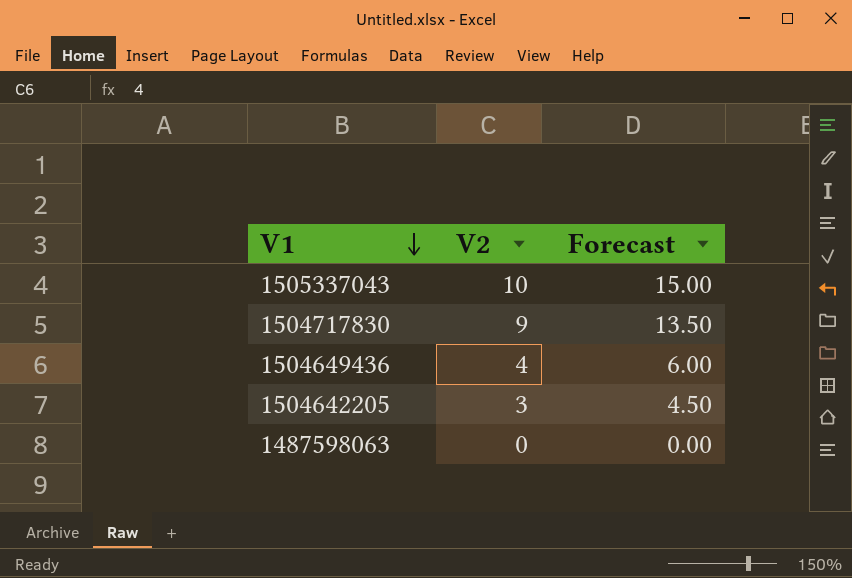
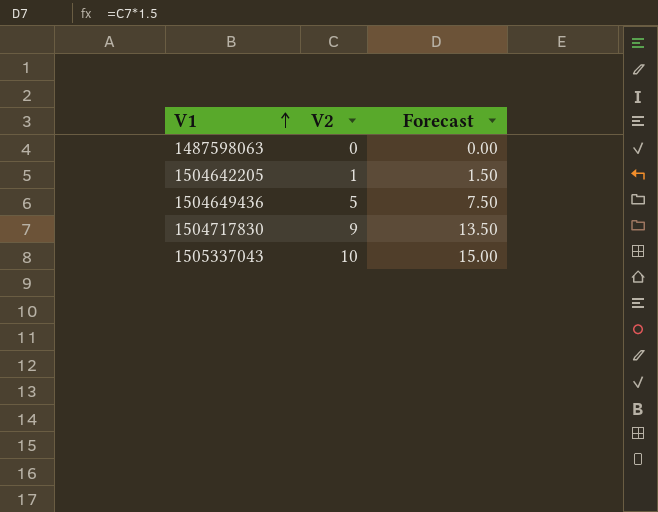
row order: V1 descending -> V1 ascending
1504642205 | V2: 3 -> 1
1504642205 | Forecast: 4.50 -> 1.50
1504649436 | V2: 4 -> 5
1504649436 | Forecast: 6.00 -> 7.50

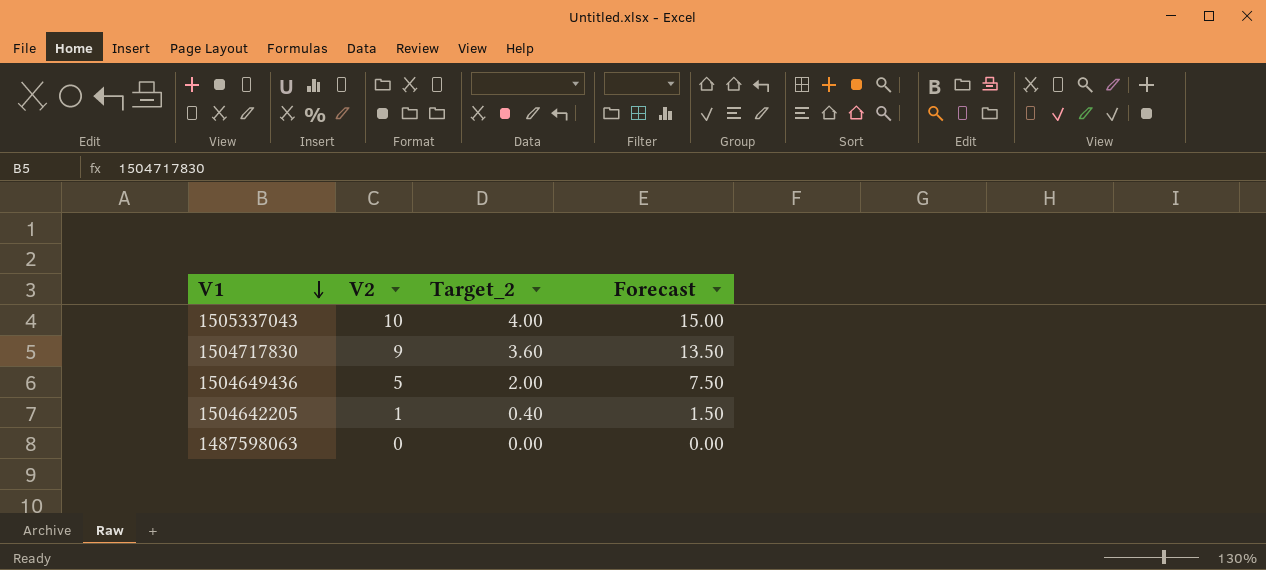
row order: V1 ascending -> V1 descending
column Target_2 | formula: none -> [V2] * 0.4

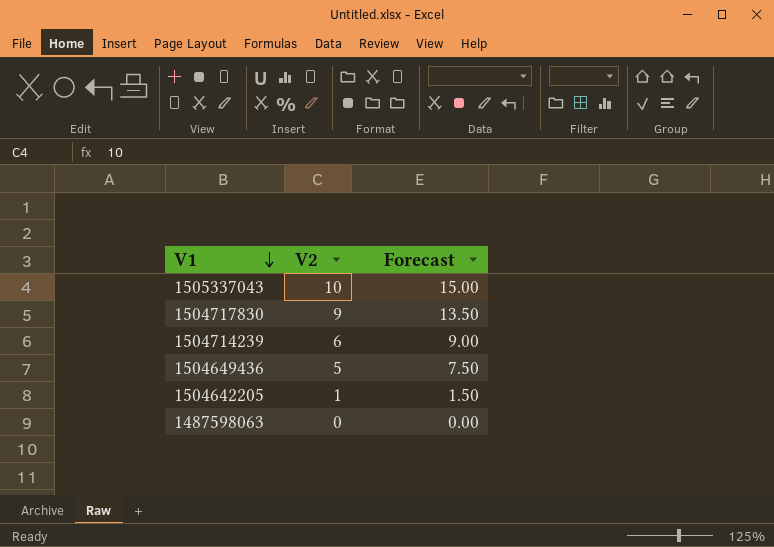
column Target_2 | formula: [V2] * 0.4 -> none
row 1504714239: none -> 6 | 9.00

